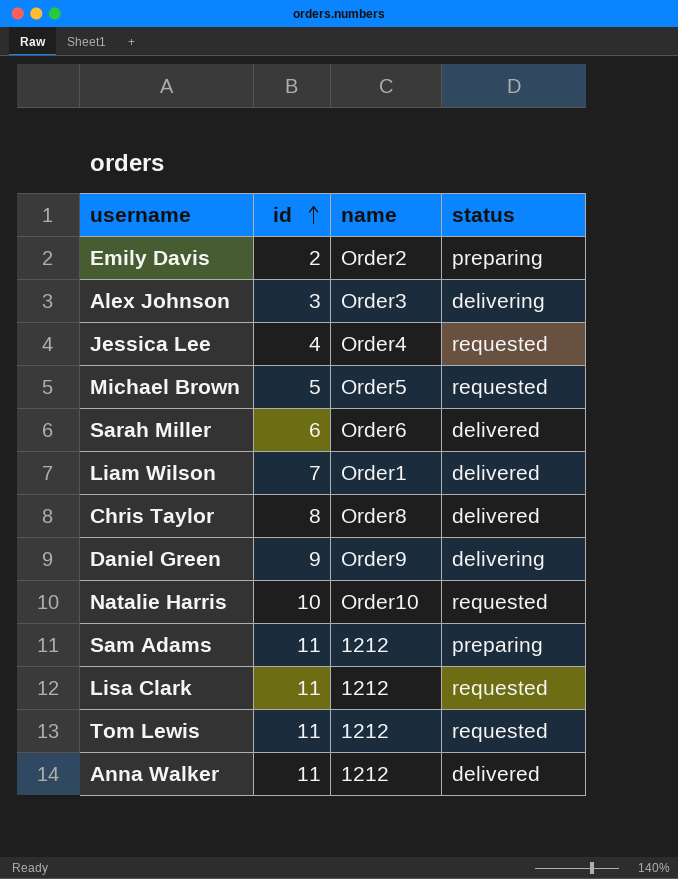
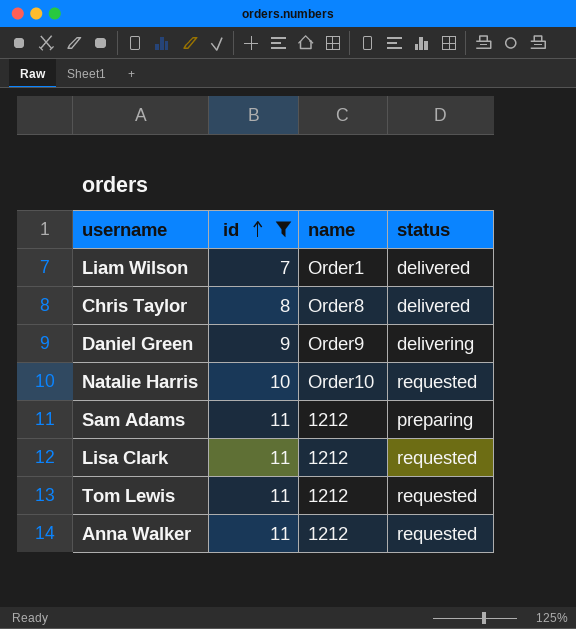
filter: none -> id >= 7
Anna Walker | status: delivered -> requested

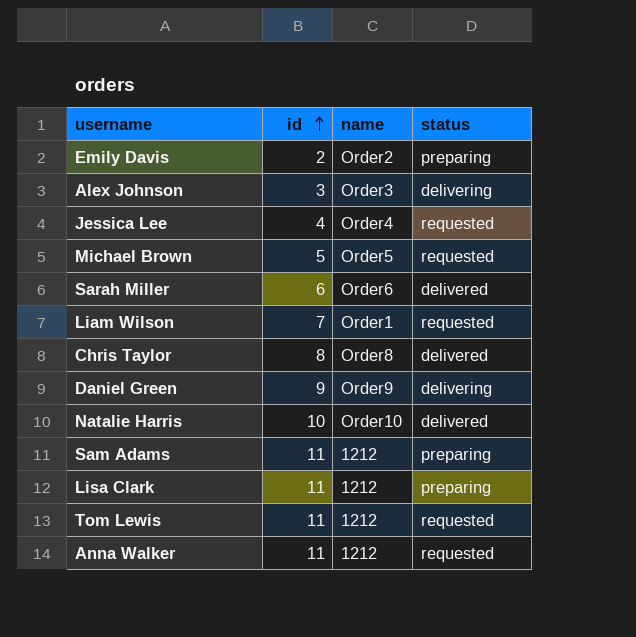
filter: id >= 7 -> none
Liam Wilson | status: delivered -> requested
Natalie Harris | status: requested -> delivered
Lisa Clark | status: requested -> preparing

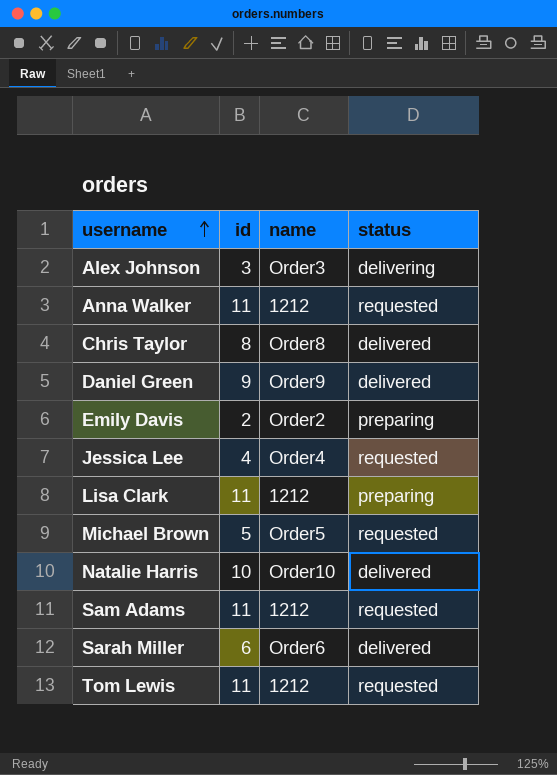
row order: id ascending -> username ascending
row Liam Wilson: 7 | Order1 | requested -> none
Daniel Green | status: delivering -> delivered
Sam Adams | status: preparing -> requested

